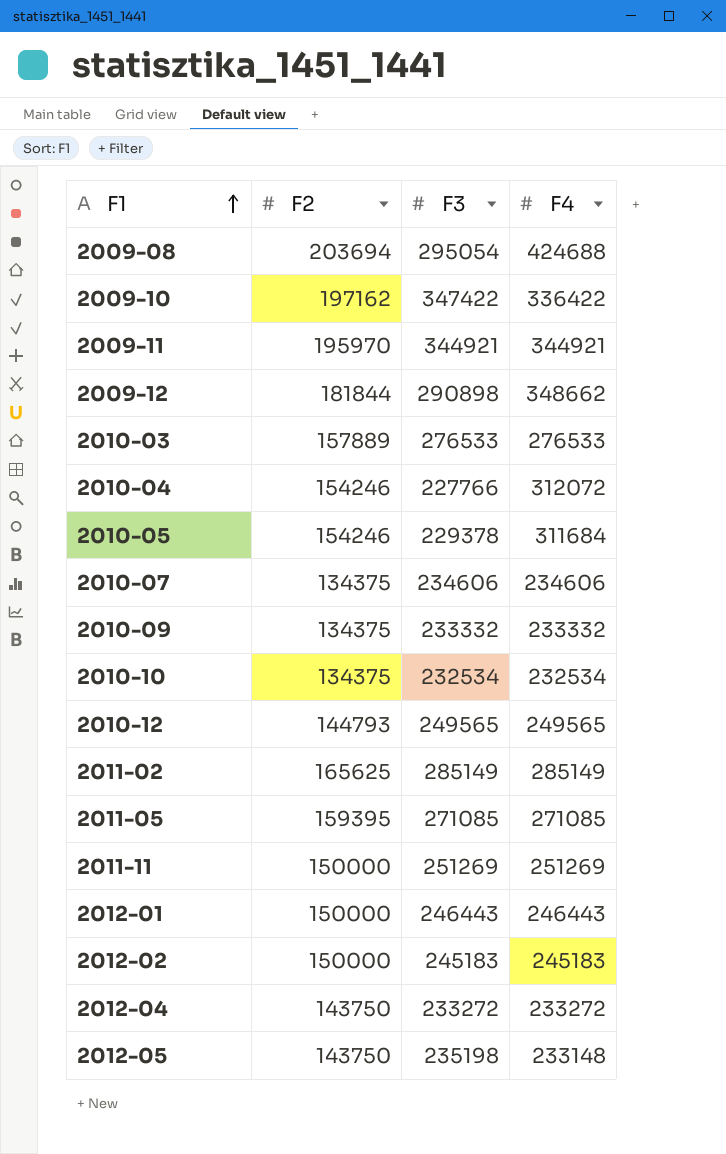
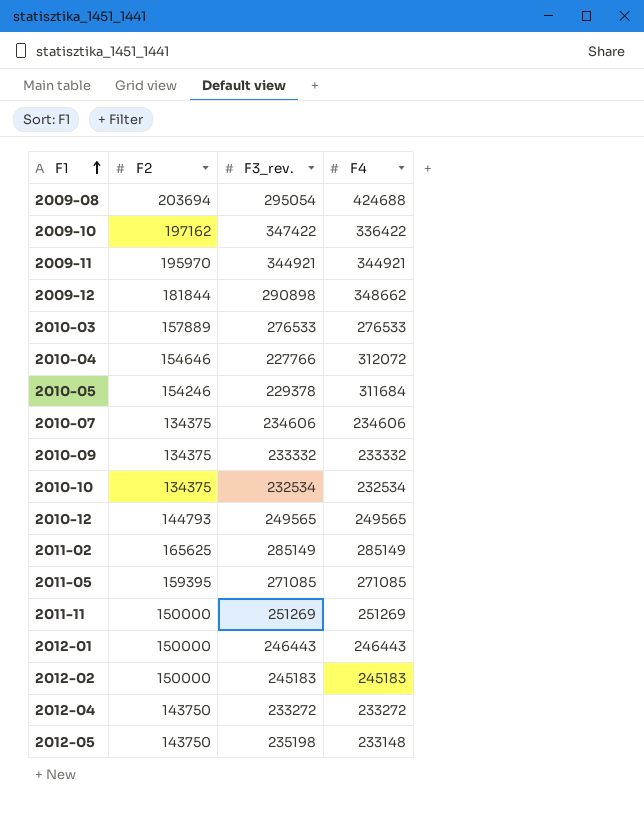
column name: F3 -> F3_rev.
2010-04 | F2: 154246 -> 154646

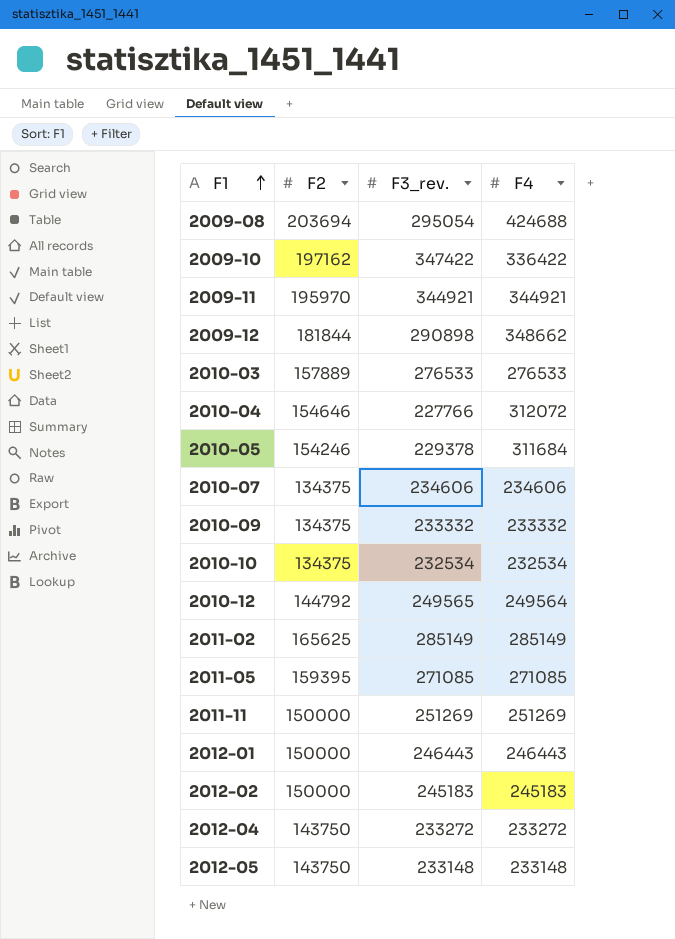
2010-12 | F2: 144793 -> 144792
2010-12 | F4: 249565 -> 249564
2012-05 | F3_rev.: 235198 -> 233148

